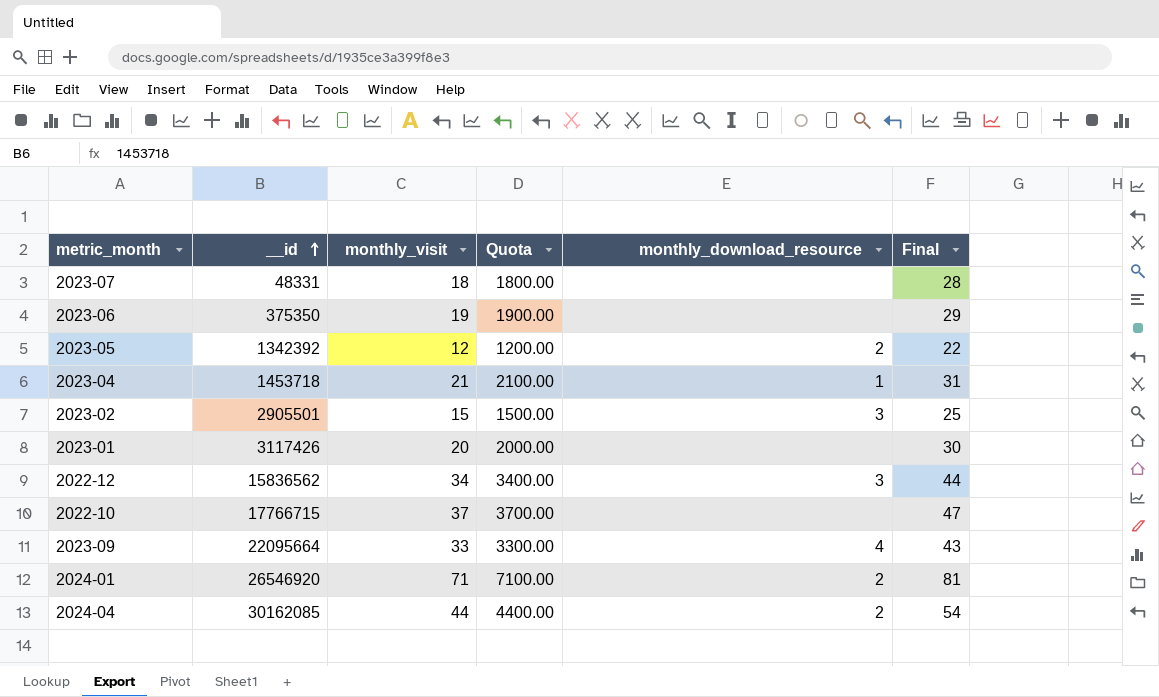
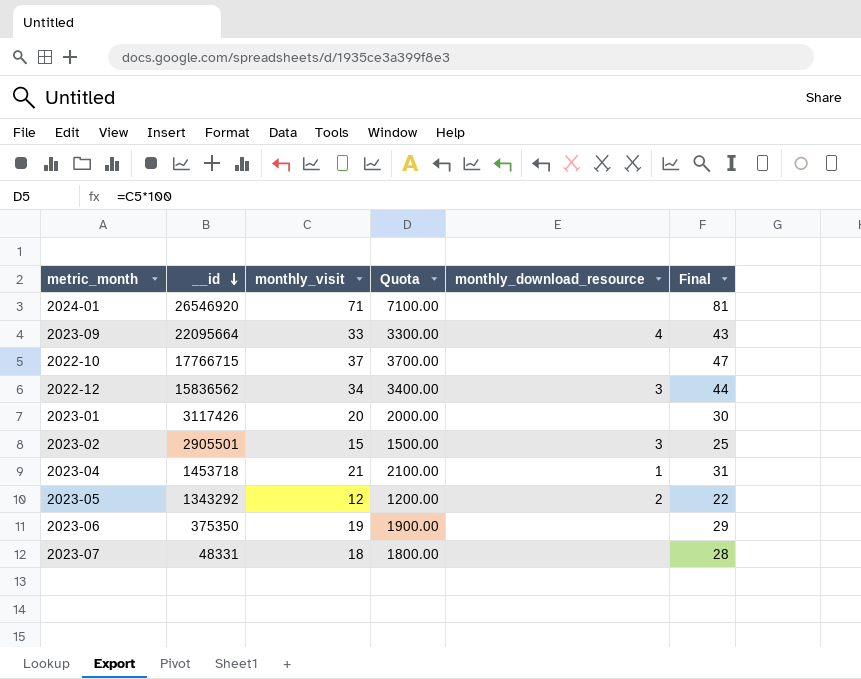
row order: __id ascending -> __id descending
row 2024-04: 30162085 | 44 | 4400.00 | 2 | 54 -> none
2024-01 | monthly_download_resource: 2 -> none
2023-05 | __id: 1342392 -> 1343292

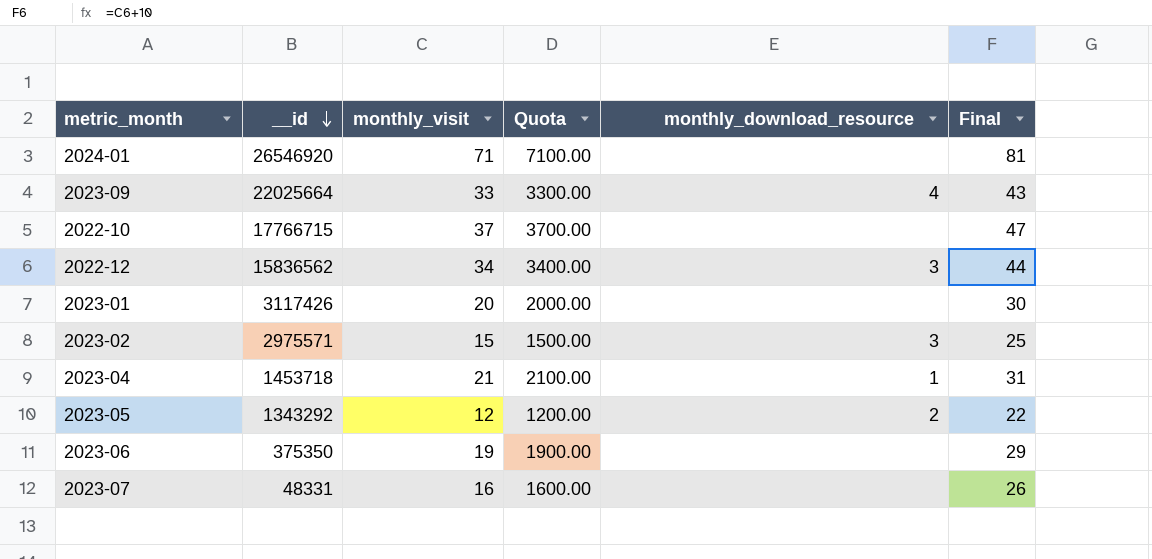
2023-09 | __id: 22095664 -> 22025664
2023-02 | __id: 2905501 -> 2975571
2023-07 | monthly_visit: 18 -> 16
2023-07 | Quota: 1800.00 -> 1600.00
2023-07 | Final: 28 -> 26

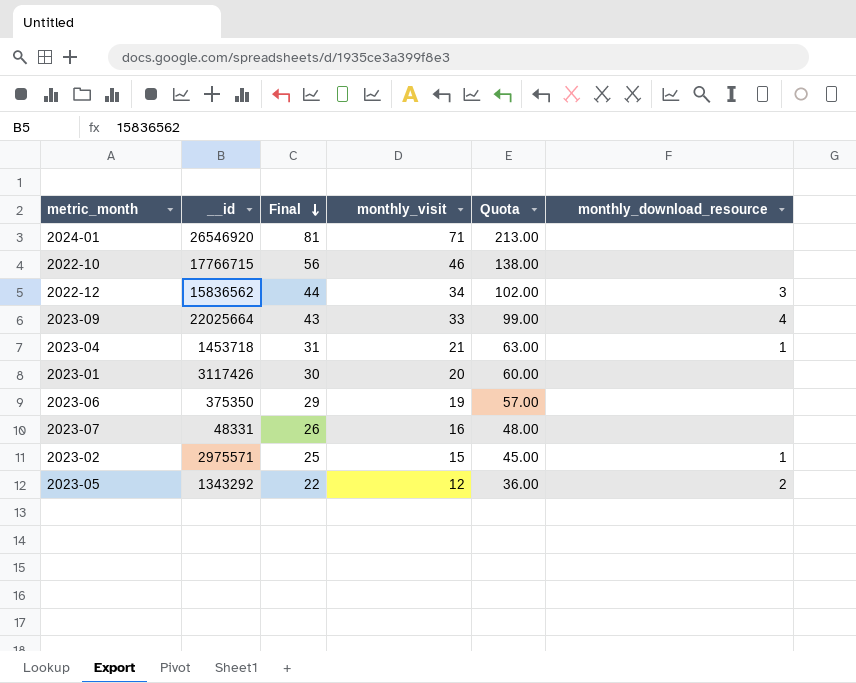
row order: __id descending -> Final descending
column Final | position: 6 -> 3
column Quota | formula: [monthly_visit] * 100 -> [monthly_visit] * 3
2022-10 | Final: 47 -> 56
2022-10 | monthly_visit: 37 -> 46
2023-02 | monthly_download_resource: 3 -> 1

